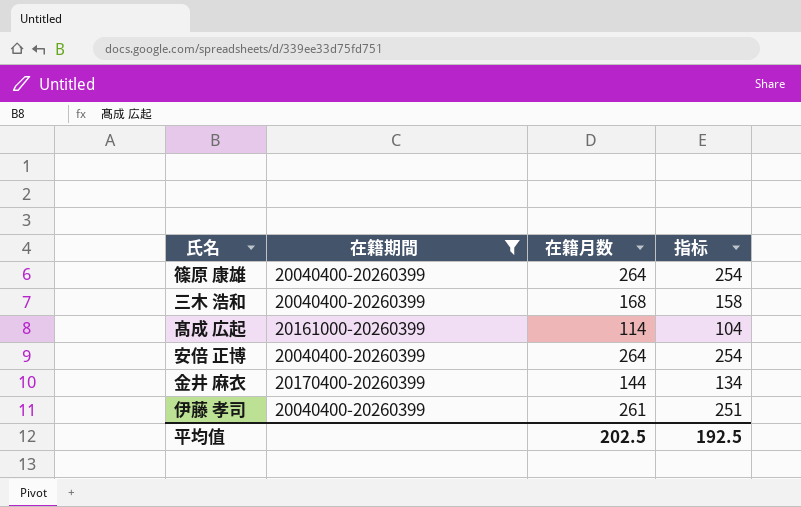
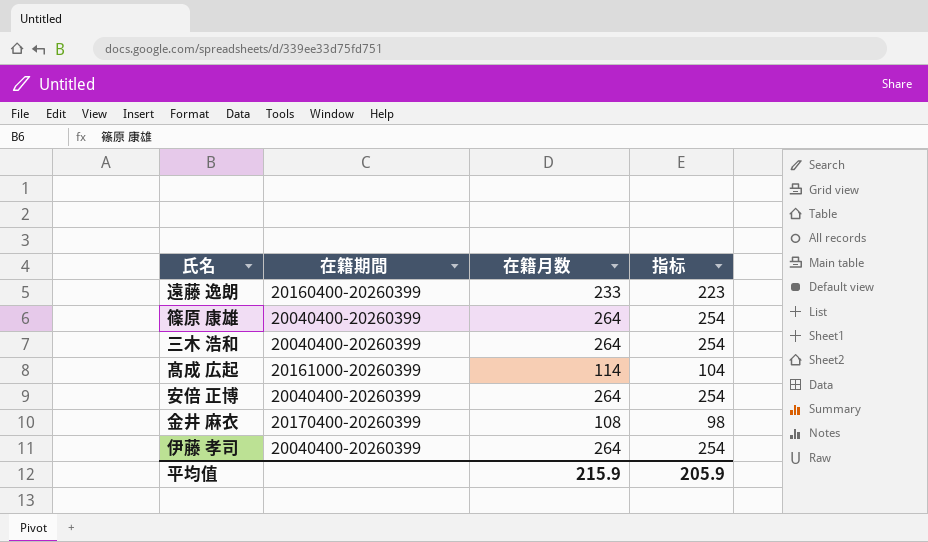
filter: 在籍期間 != 20160400-20260399 -> none
三木 浩和 | 在籍月数: 168 -> 264
三木 浩和 | 指标: 158 -> 254
金井 麻衣 | 在籍月数: 144 -> 108
金井 麻衣 | 指标: 134 -> 98
伊藤 孝司 | 在籍月数: 261 -> 264
伊藤 孝司 | 指标: 251 -> 254
平均值 | 在籍月数: 202.5 -> 215.9
平均值 | 指标: 192.5 -> 205.9

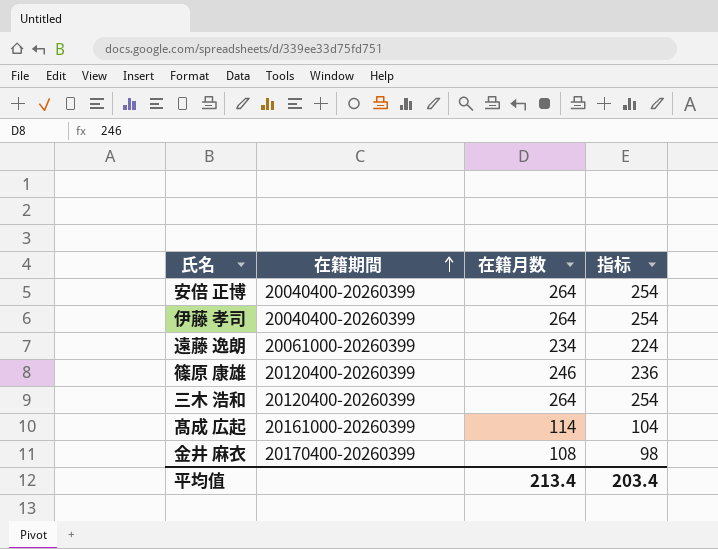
row order: none -> 在籍期間 ascending
遠藤 逸朗 | 在籍期間: 20160400-20260399 -> 20061000-20260399
遠藤 逸朗 | 在籍月数: 233 -> 234
遠藤 逸朗 | 指标: 223 -> 224
篠原 康雄 | 在籍期間: 20040400-20260399 -> 20120400-20260399
篠原 康雄 | 在籍月数: 264 -> 246
篠原 康雄 | 指标: 254 -> 236
三木 浩和 | 在籍期間: 20040400-20260399 -> 20120400-20260399
平均值 | 在籍月数: 215.9 -> 213.4
平均值 | 指标: 205.9 -> 203.4

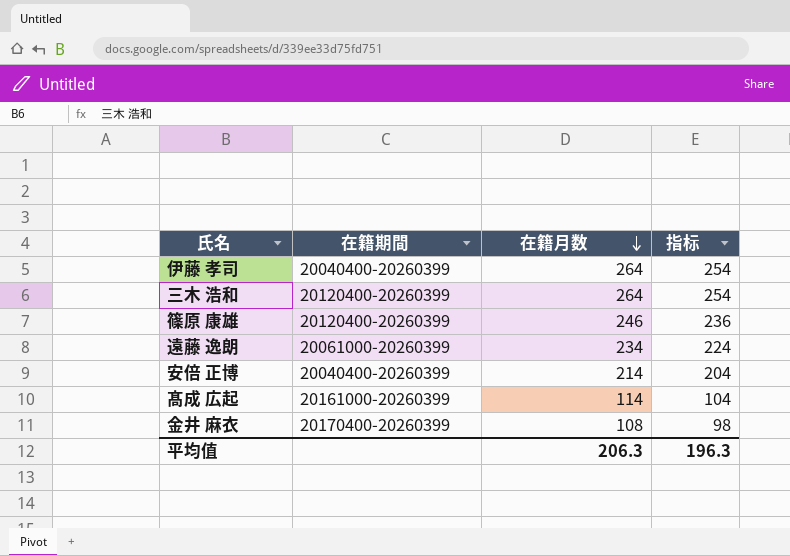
row order: 在籍期間 ascending -> 在籍月数 descending
安倍 正博 | 在籍月数: 264 -> 214
安倍 正博 | 指标: 254 -> 204
平均值 | 在籍月数: 213.4 -> 206.3
平均值 | 指标: 203.4 -> 196.3

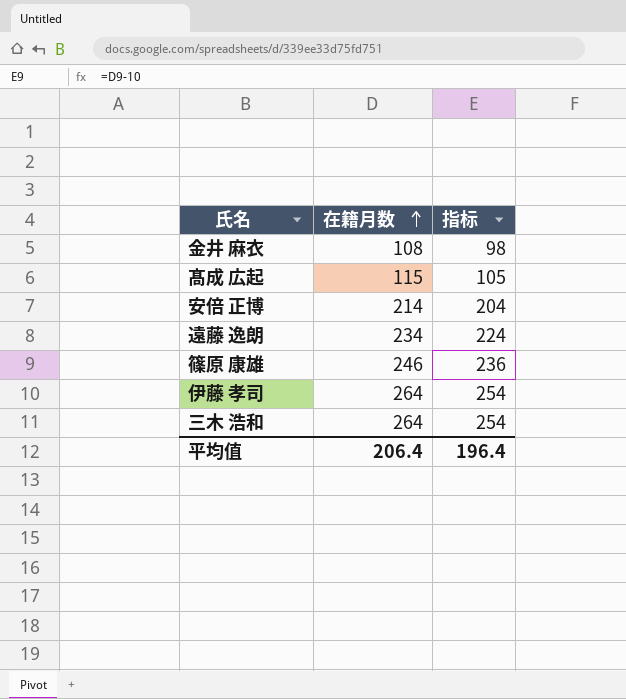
row order: 在籍月数 descending -> 在籍月数 ascending
column 在籍期間 | position: 2 -> none
髙成 広起 | 在籍月数: 114 -> 115
髙成 広起 | 指标: 104 -> 105
平均值 | 在籍月数: 206.3 -> 206.4
平均值 | 指标: 196.3 -> 196.4

